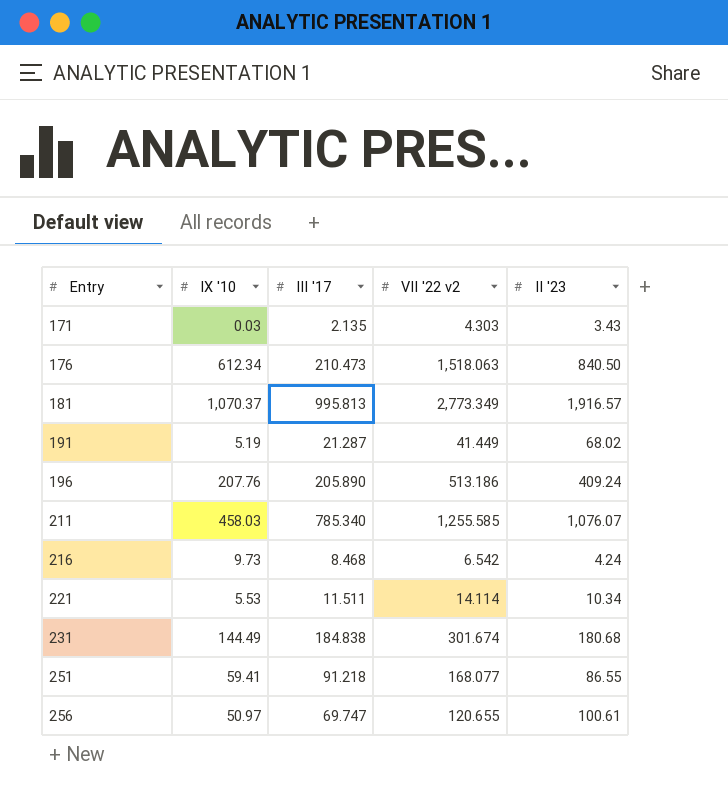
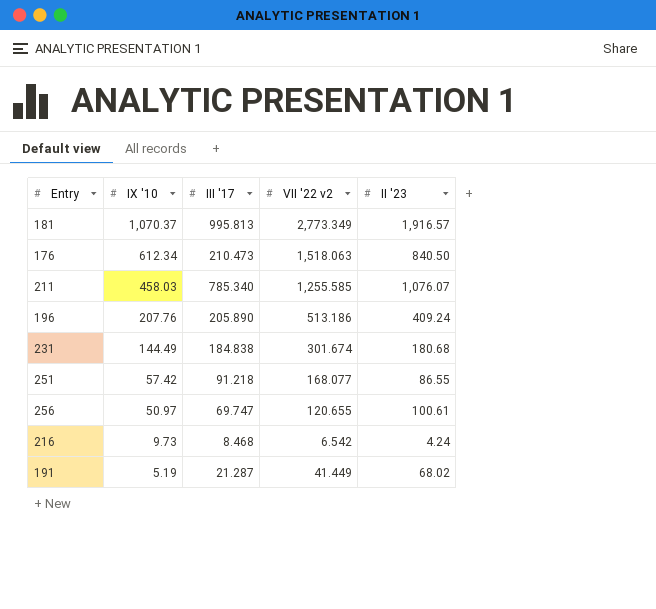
row order: Entry ascending -> IX '10 descending
row 171: 0.03 | 2.135 | 4.303 | 3.43 -> none
row 221: 5.53 | 11.511 | 14.114 | 10.34 -> none
251 | IX '10: 59.41 -> 57.42

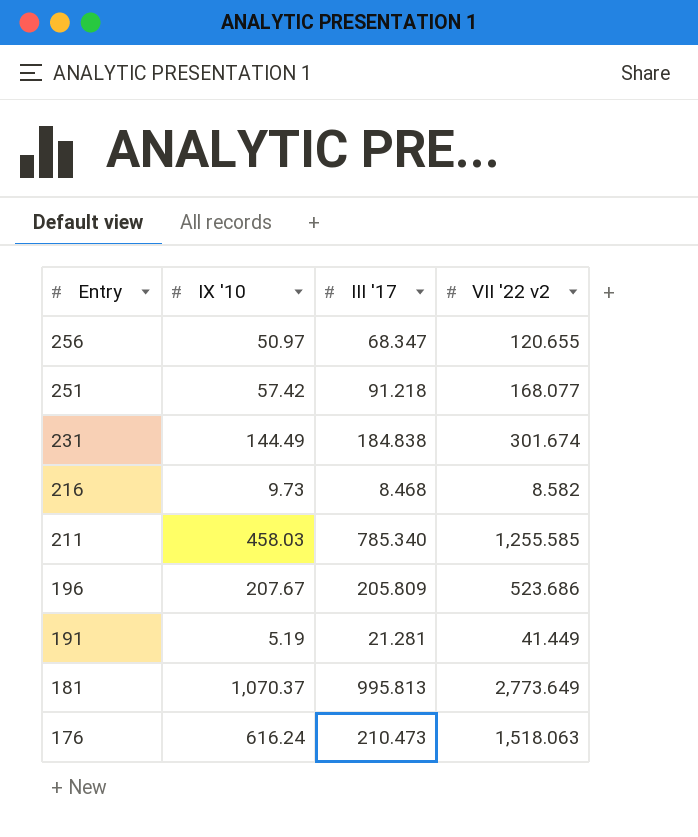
row order: IX '10 descending -> Entry descending
column II '23 | position: 5 -> none
256 | III '17: 69.747 -> 68.347
216 | VII '22 v2: 6.542 -> 8.582
196 | IX '10: 207.76 -> 207.67
196 | III '17: 205.890 -> 205.809
196 | VII '22 v2: 513.186 -> 523.686
191 | III '17: 21.287 -> 21.281
181 | VII '22 v2: 2,773.349 -> 2,773.649
176 | IX '10: 612.34 -> 616.24

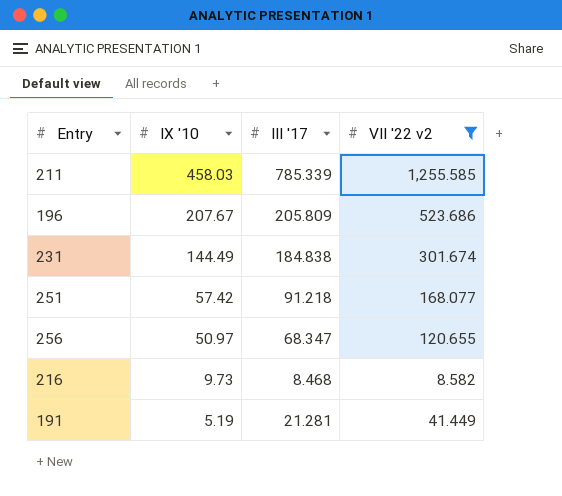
filter: none -> VII '22 v2 <= 1,255.585
row order: Entry descending -> IX '10 descending
211 | III '17: 785.340 -> 785.339

